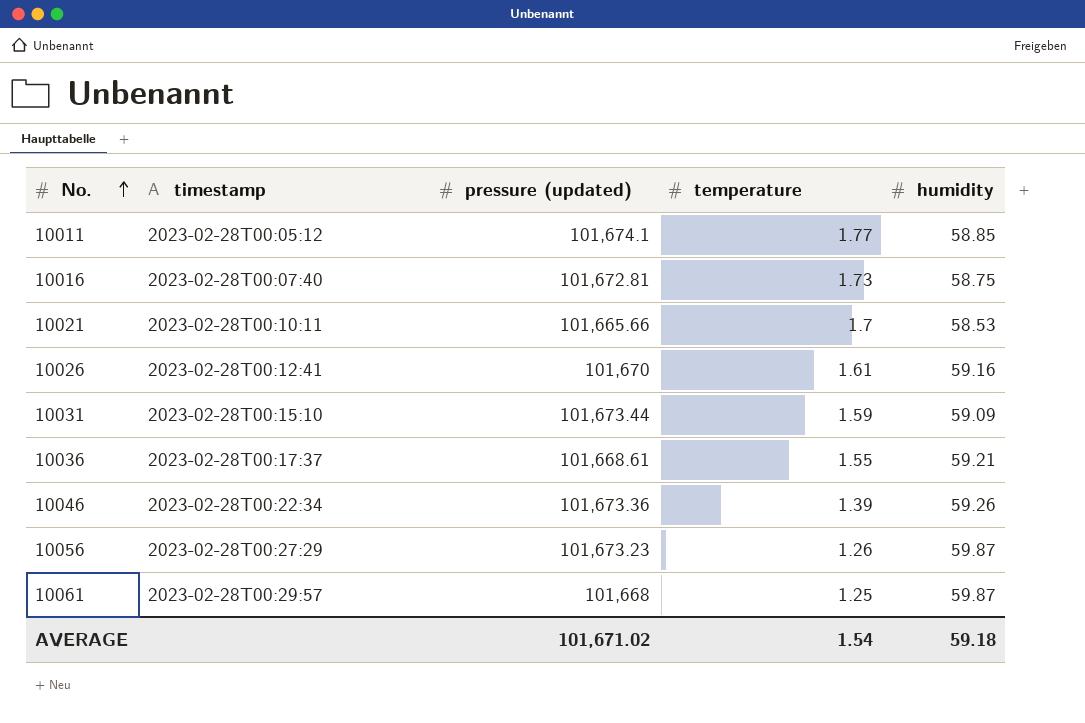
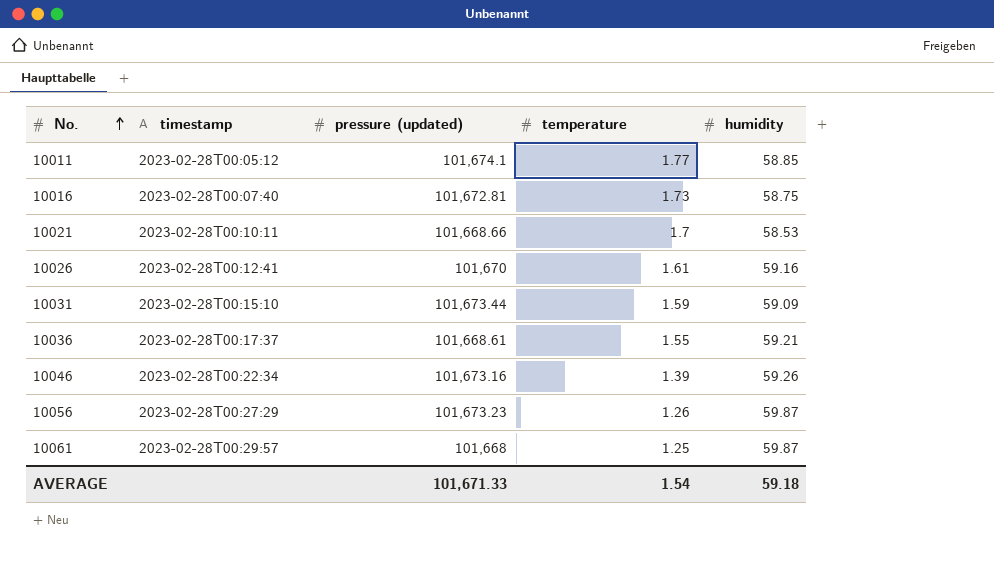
10021 | pressure (updated): 101,665.66 -> 101,668.66
10046 | pressure (updated): 101,673.36 -> 101,673.16
AVERAGE | pressure (updated): 101,671.02 -> 101,671.33

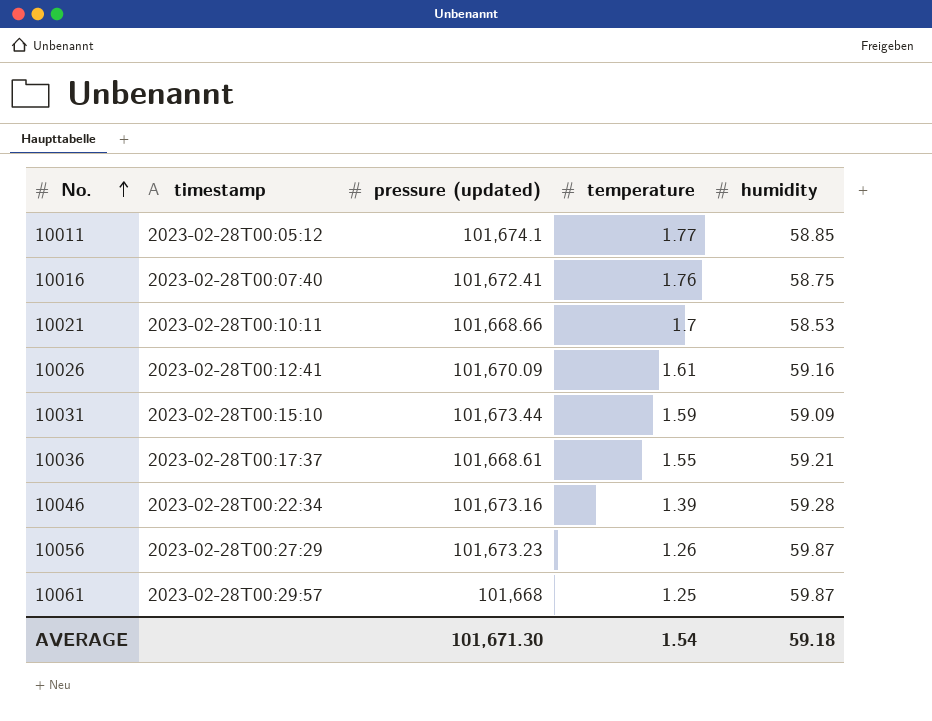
10016 | pressure (updated): 101,672.81 -> 101,672.41
10016 | temperature: 1.73 -> 1.76
10026 | pressure (updated): 101,670 -> 101,670.09
10046 | humidity: 59.26 -> 59.28
AVERAGE | pressure (updated): 101,671.33 -> 101,671.30

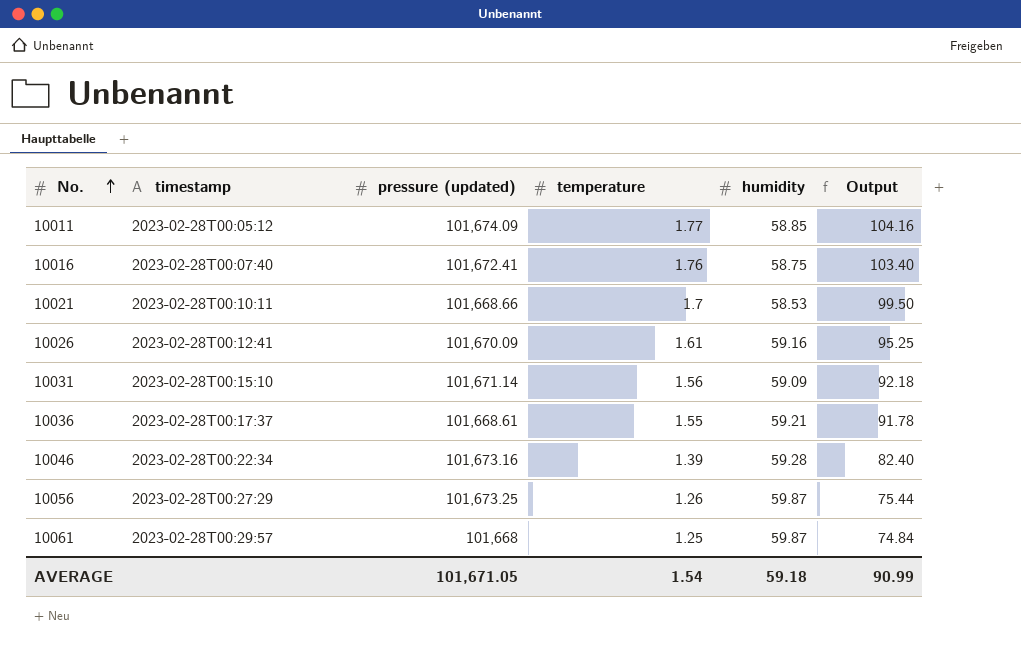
column Output | formula: none -> [temperature] * [humidity]
10011 | pressure (updated): 101,674.1 -> 101,674.09
10031 | pressure (updated): 101,673.44 -> 101,671.14
10031 | temperature: 1.59 -> 1.56
10056 | pressure (updated): 101,673.23 -> 101,673.25
AVERAGE | pressure (updated): 101,671.30 -> 101,671.05

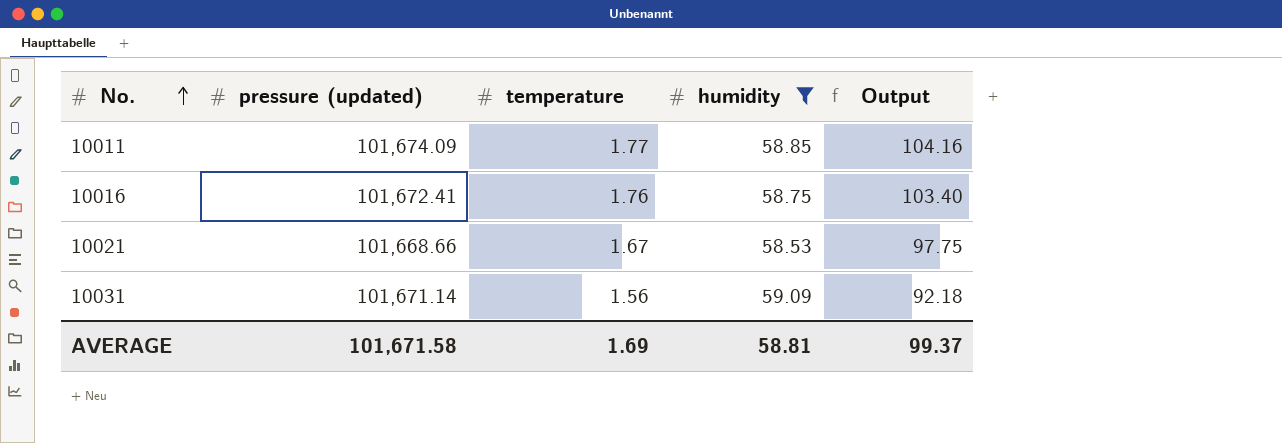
filter: none -> humidity <= 59.09
column timestamp | position: 2 -> none
10021 | temperature: 1.7 -> 1.67
10021 | Output: 99.50 -> 97.75
AVERAGE | pressure (updated): 101,671.05 -> 101,671.58
AVERAGE | temperature: 1.54 -> 1.69
AVERAGE | humidity: 59.18 -> 58.81
AVERAGE | Output: 90.99 -> 99.37

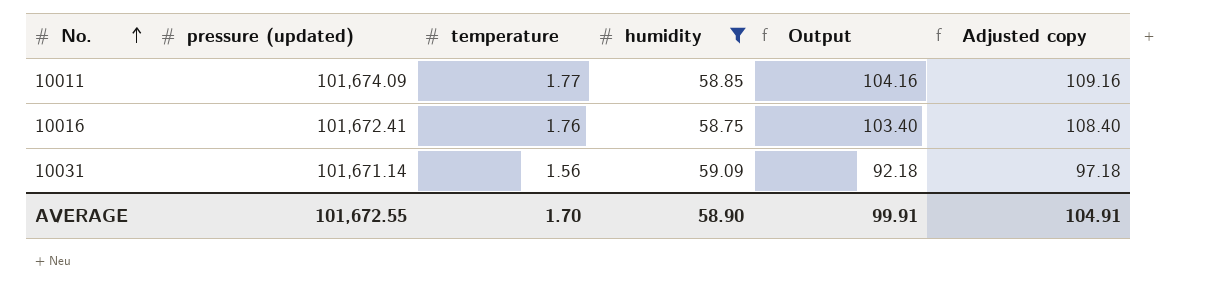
column Adjusted copy | formula: none -> [Output] + 5
row 10021: 101,668.66 | 1.67 | 58.53 | 97.75 -> none
AVERAGE | pressure (updated): 101,671.58 -> 101,672.55
AVERAGE | temperature: 1.69 -> 1.70
AVERAGE | humidity: 58.81 -> 58.90
AVERAGE | Output: 99.37 -> 99.91

